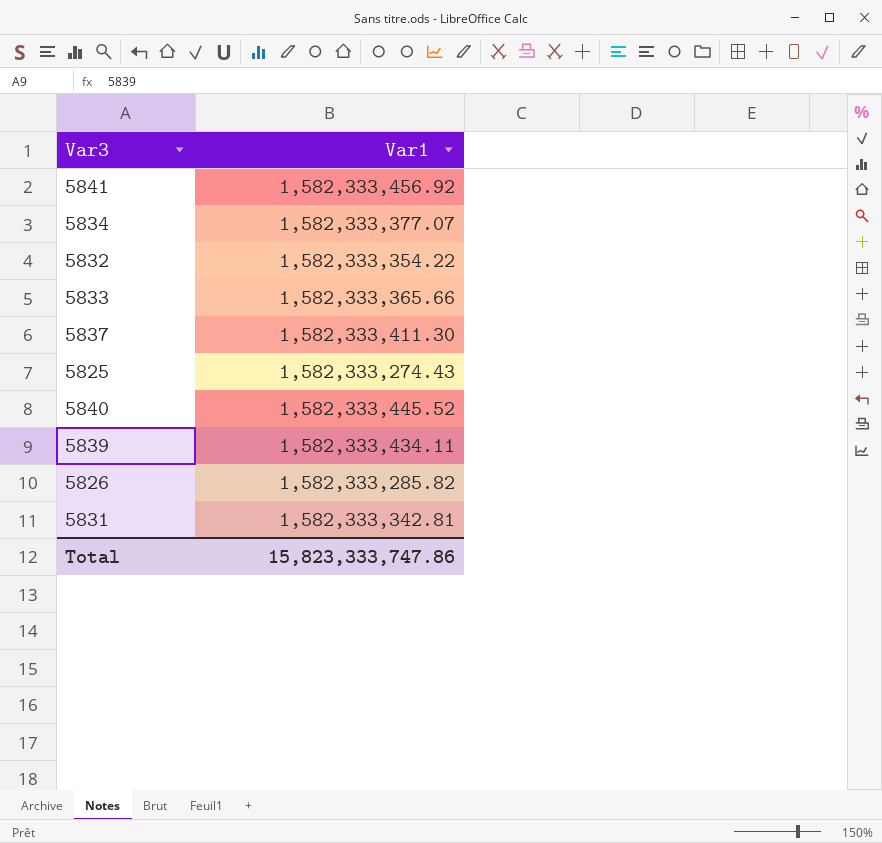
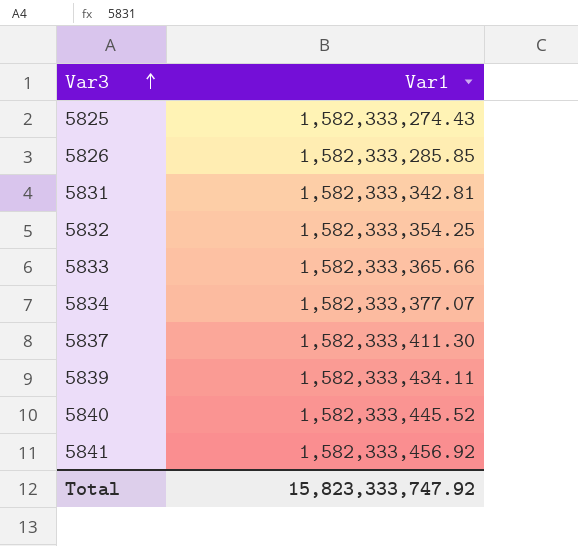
row order: none -> Var3 ascending
5826 | Var1: 1,582,333,285.82 -> 1,582,333,285.85
5832 | Var1: 1,582,333,354.22 -> 1,582,333,354.25
Total | Var1: 15,823,333,747.86 -> 15,823,333,747.92

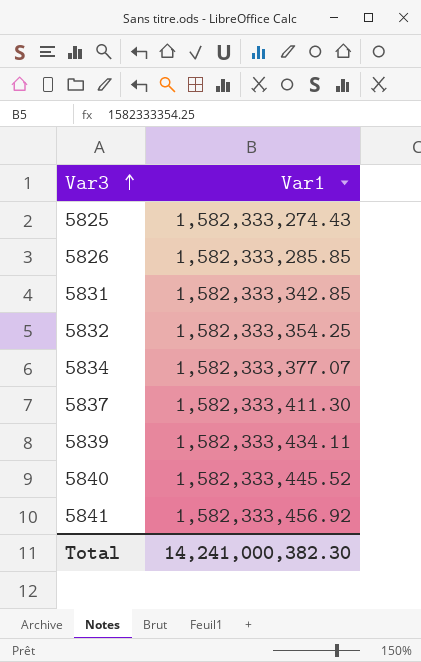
row 5833: 1,582,333,365.66 -> none
5831 | Var1: 1,582,333,342.81 -> 1,582,333,342.85
Total | Var1: 15,823,333,747.92 -> 14,241,000,382.30

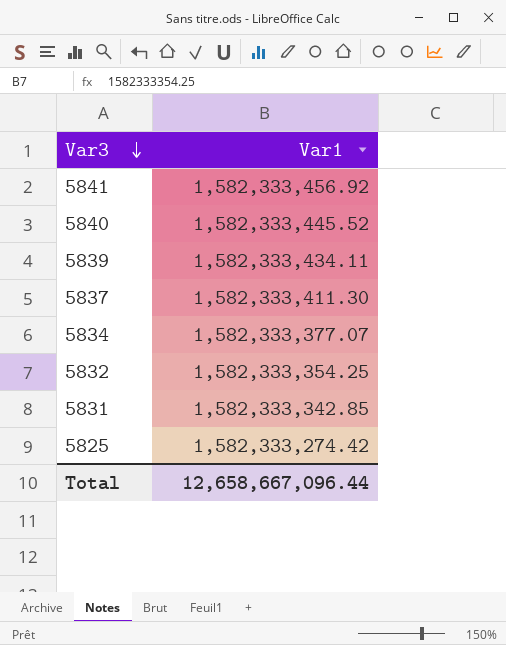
row order: Var3 ascending -> Var3 descending
row 5826: 1,582,333,285.85 -> none
5825 | Var1: 1,582,333,274.43 -> 1,582,333,274.42
Total | Var1: 14,241,000,382.30 -> 12,658,667,096.44

